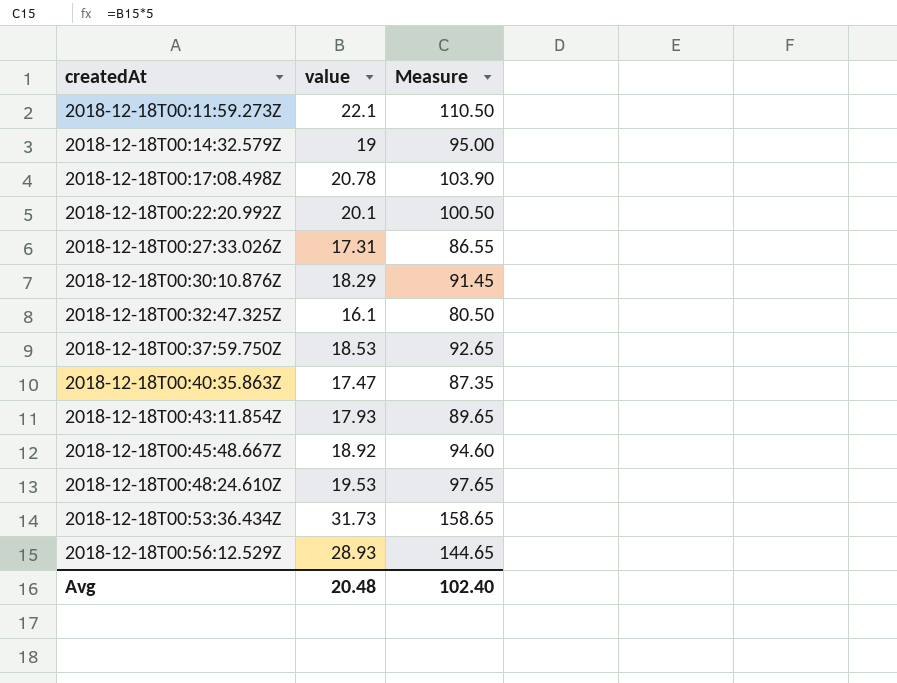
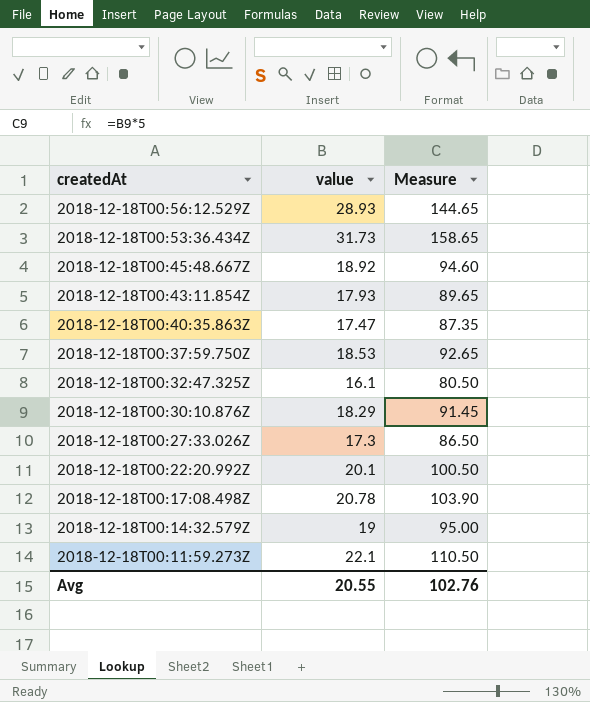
row order: createdAt ascending -> createdAt descending
row 2018-12-18T00:48:24.610Z: 19.53 | 97.65 -> none
2018-12-18T00:27:33.026Z | value: 17.31 -> 17.3
2018-12-18T00:27:33.026Z | Measure: 86.55 -> 86.50
Avg | value: 20.48 -> 20.55
Avg | Measure: 102.40 -> 102.76

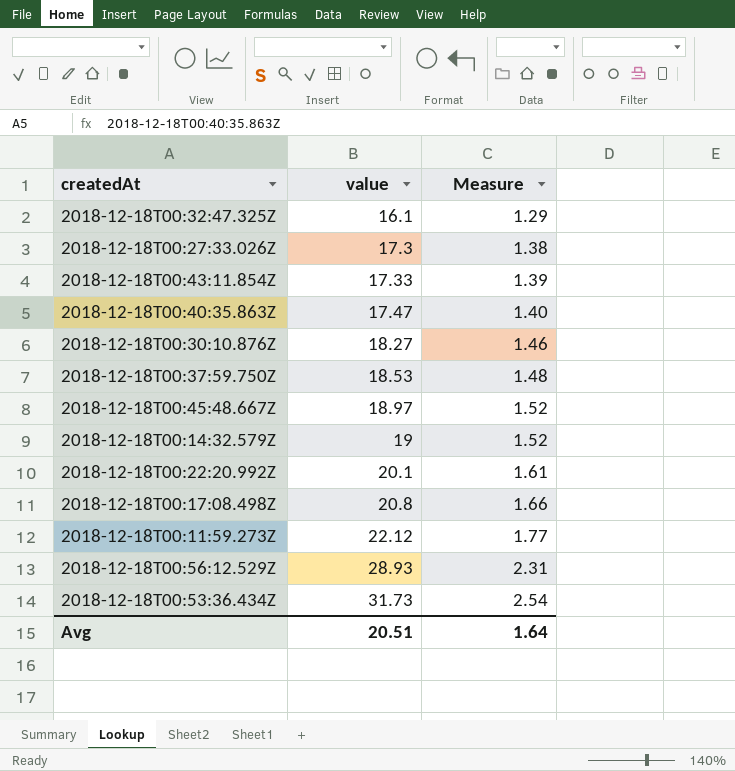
row order: createdAt descending -> value ascending
column Measure | formula: [value] * 5 -> [value] * 0.08
2018-12-18T00:43:11.854Z | value: 17.93 -> 17.33
2018-12-18T00:30:10.876Z | value: 18.29 -> 18.27
2018-12-18T00:45:48.667Z | value: 18.92 -> 18.97
2018-12-18T00:17:08.498Z | value: 20.78 -> 20.8
2018-12-18T00:11:59.273Z | value: 22.1 -> 22.12
Avg | value: 20.55 -> 20.51
Avg | Measure: 102.76 -> 1.64

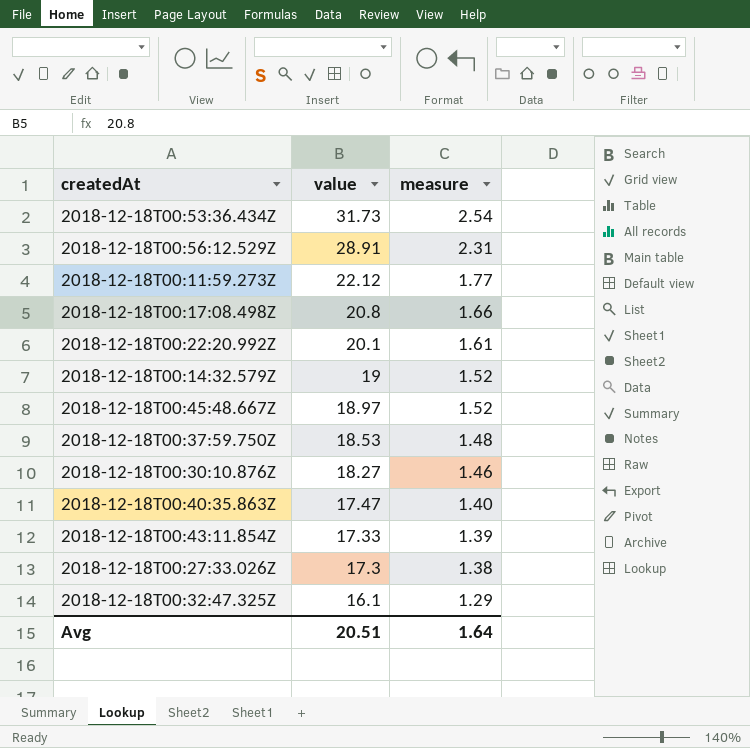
row order: value ascending -> value descending
column name: Measure -> measure
2018-12-18T00:56:12.529Z | value: 28.93 -> 28.91

